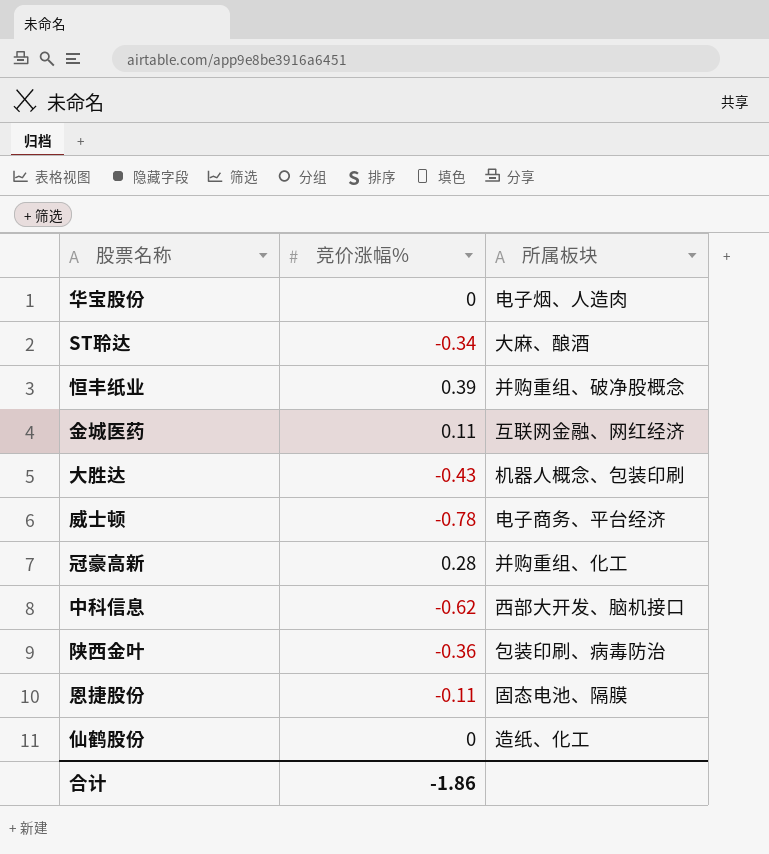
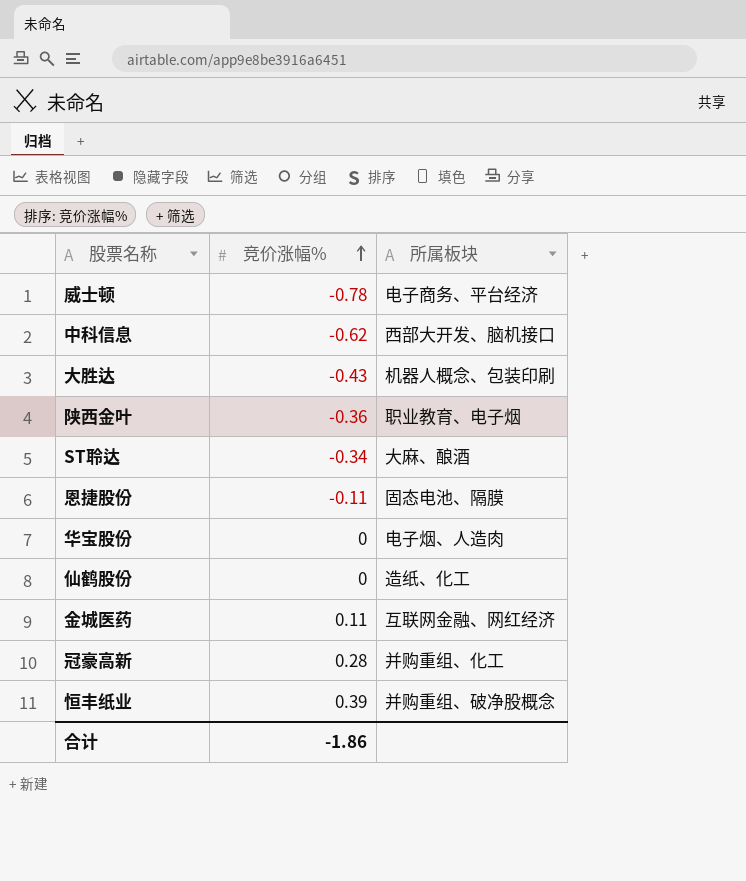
row order: none -> 竞价涨幅% ascending
陕西金叶 | 所属板块: 包装印刷、病毒防治 -> 职业教育、电子烟

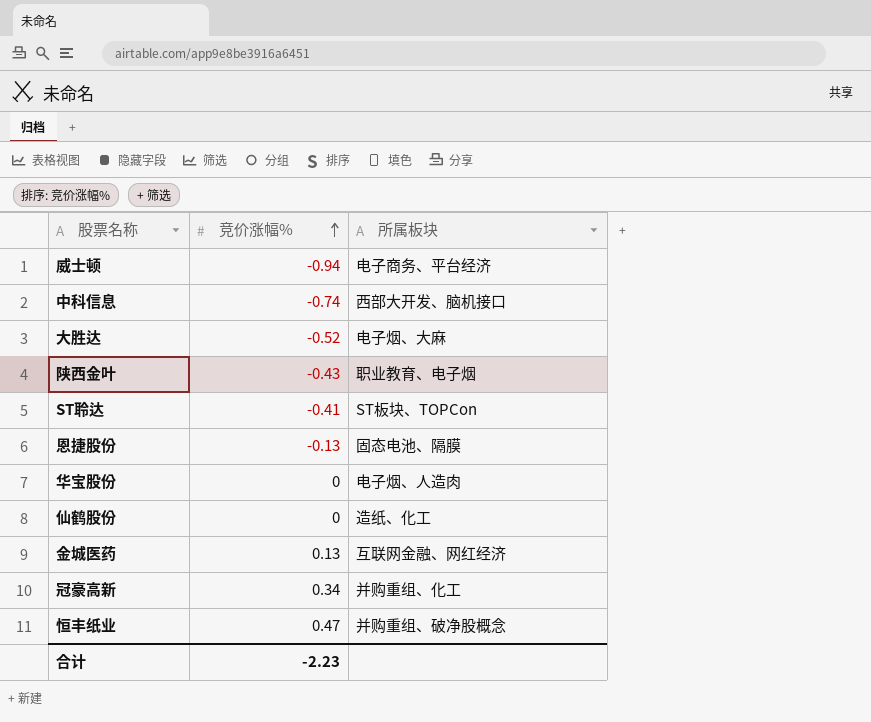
威士顿 | 竞价涨幅%: -0.78 -> -0.94
中科信息 | 竞价涨幅%: -0.62 -> -0.74
大胜达 | 竞价涨幅%: -0.43 -> -0.52
大胜达 | 所属板块: 机器人概念、包装印刷 -> 电子烟、大麻
陕西金叶 | 竞价涨幅%: -0.36 -> -0.43
ST聆达 | 竞价涨幅%: -0.34 -> -0.41
ST聆达 | 所属板块: 大麻、酿酒 -> ST板块、TOPCon
恩捷股份 | 竞价涨幅%: -0.11 -> -0.13
金城医药 | 竞价涨幅%: 0.11 -> 0.13
冠豪高新 | 竞价涨幅%: 0.28 -> 0.34
恒丰纸业 | 竞价涨幅%: 0.39 -> 0.47
合计 | 竞价涨幅%: -1.86 -> -2.23

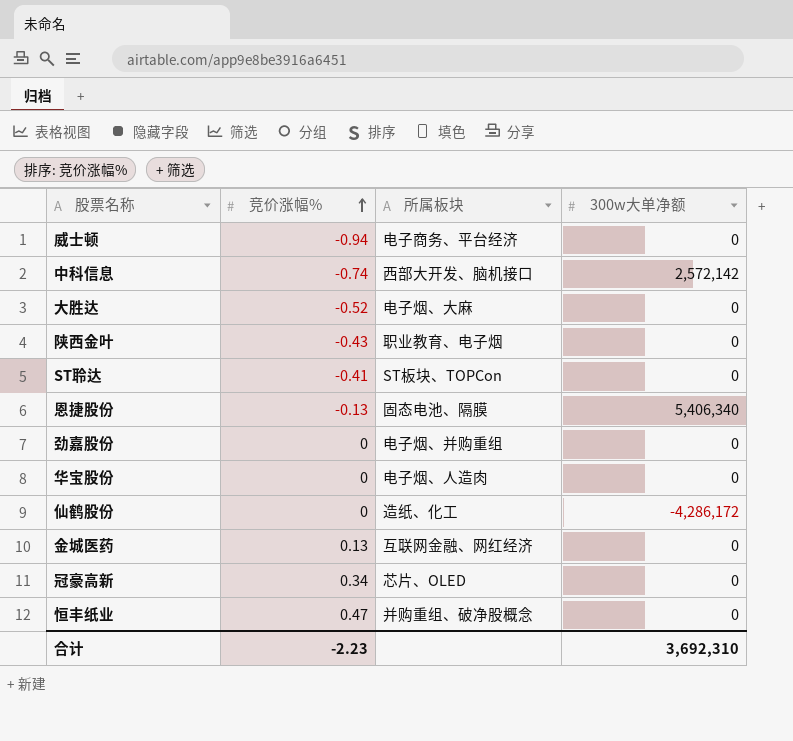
column 300w大单净额 | position: none -> 4
row 劲嘉股份: none -> 0 | 电子烟、并购重组 | 0
冠豪高新 | 所属板块: 并购重组、化工 -> 芯片、OLED

